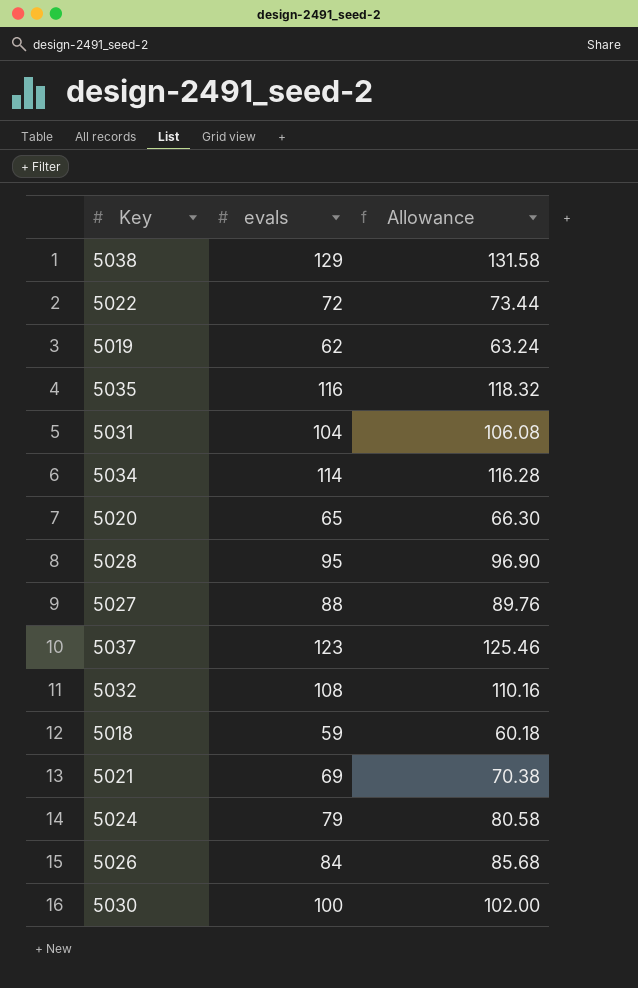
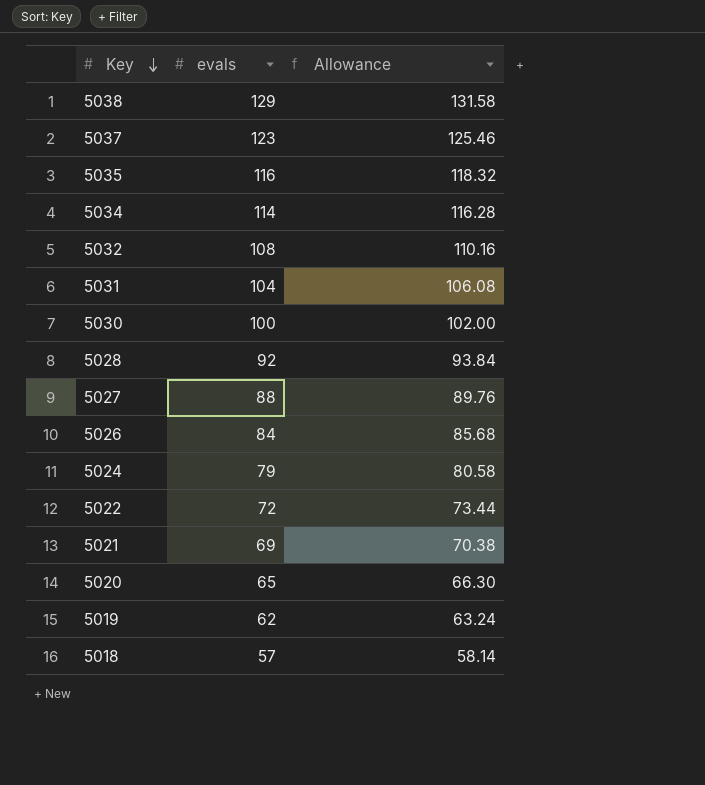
row order: none -> Key descending
5028 | evals: 95 -> 92
5028 | Allowance: 96.90 -> 93.84
5018 | evals: 59 -> 57
5018 | Allowance: 60.18 -> 58.14

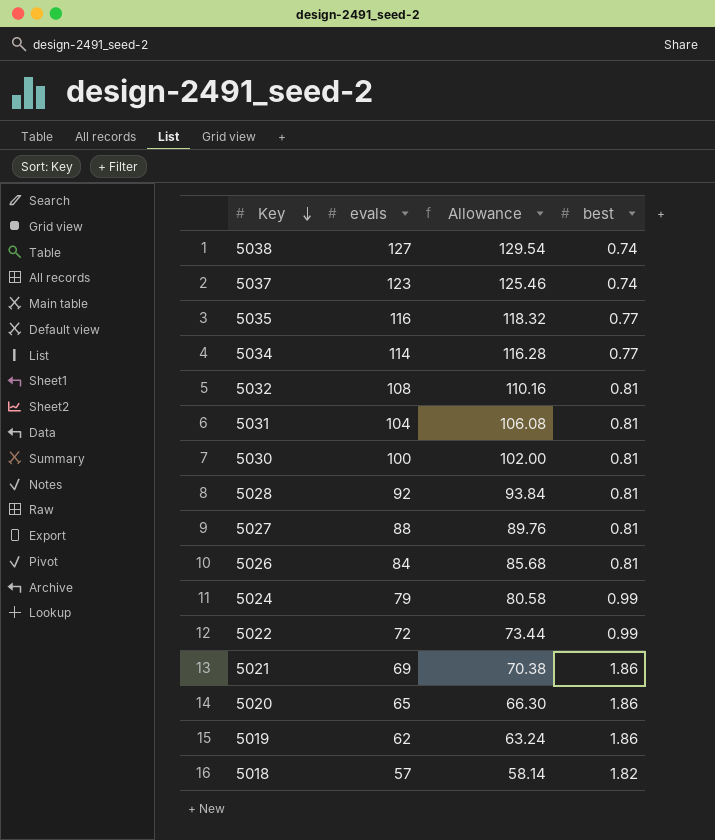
column best | position: none -> 4
5038 | evals: 129 -> 127
5038 | Allowance: 131.58 -> 129.54

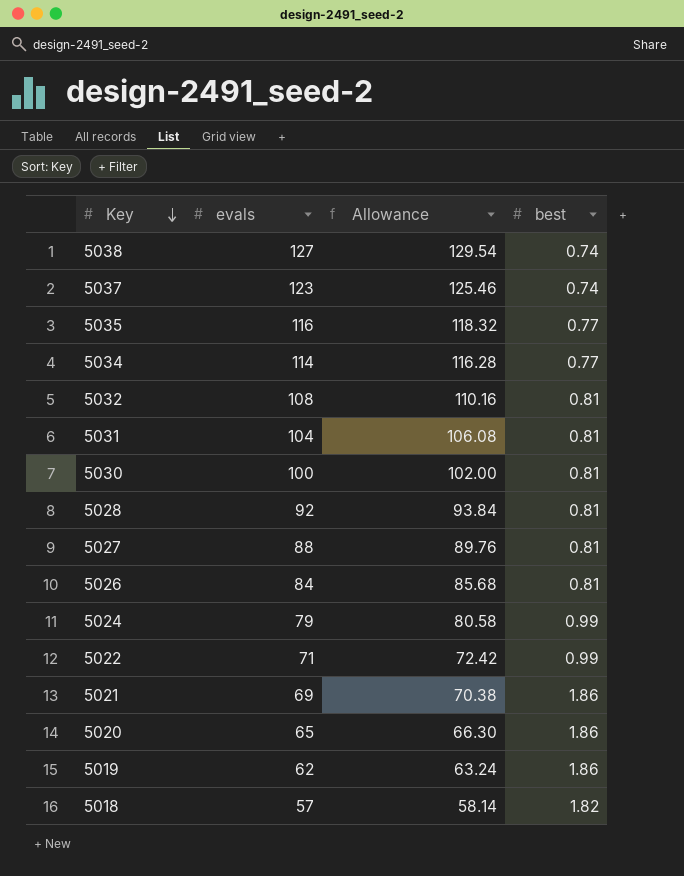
5022 | evals: 72 -> 71
5022 | Allowance: 73.44 -> 72.42

